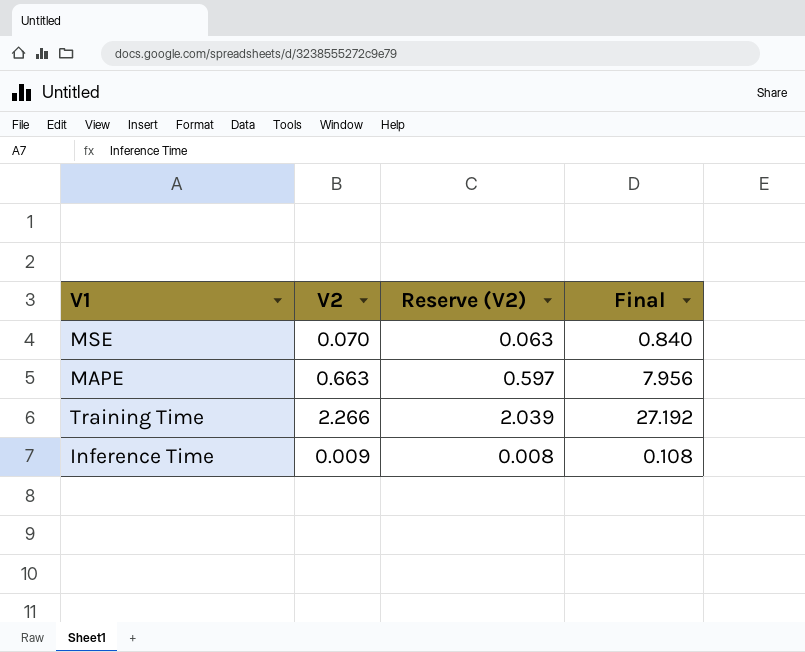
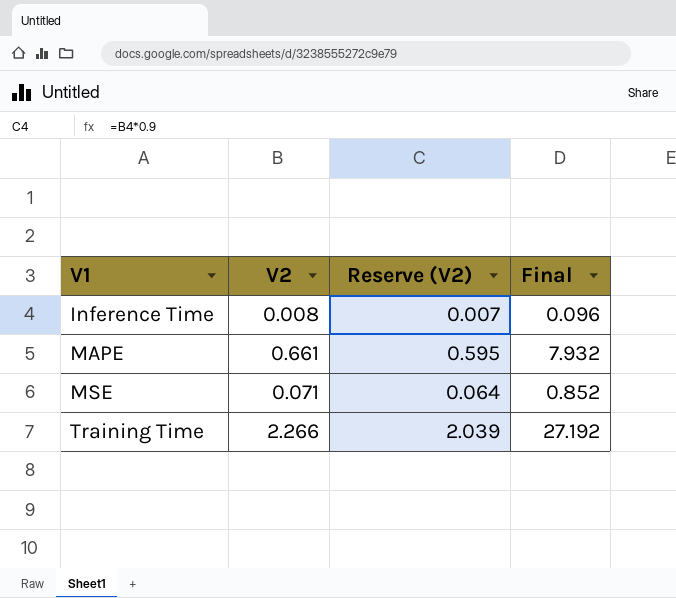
row order: none -> V1 ascending
Inference Time | V2: 0.009 -> 0.008
Inference Time | Reserve (V2): 0.008 -> 0.007
Inference Time | Final: 0.108 -> 0.096
MAPE | V2: 0.663 -> 0.661
MAPE | Reserve (V2): 0.597 -> 0.595
MAPE | Final: 7.956 -> 7.932
MSE | V2: 0.070 -> 0.071
MSE | Reserve (V2): 0.063 -> 0.064
MSE | Final: 0.840 -> 0.852

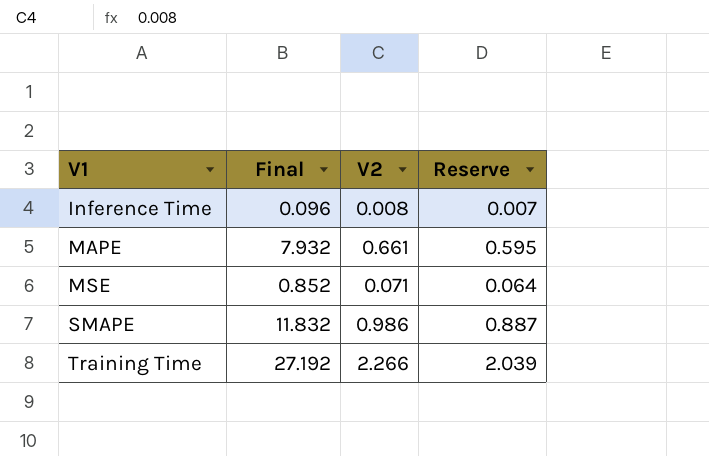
column Final | position: 4 -> 2
column name: Reserve (V2) -> Reserve
row SMAPE: none -> 11.832 | 0.986 | 0.887

